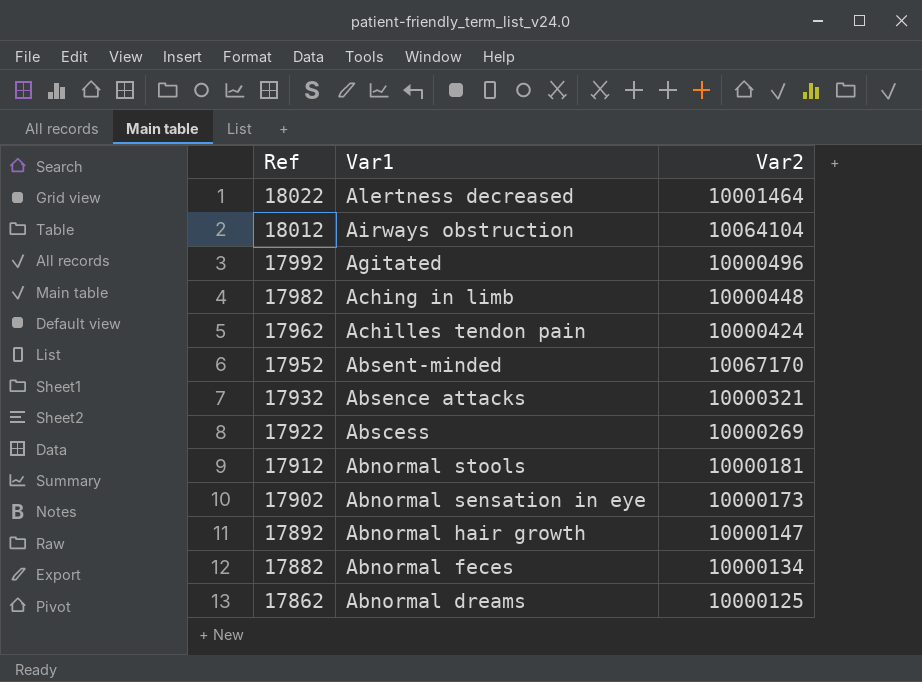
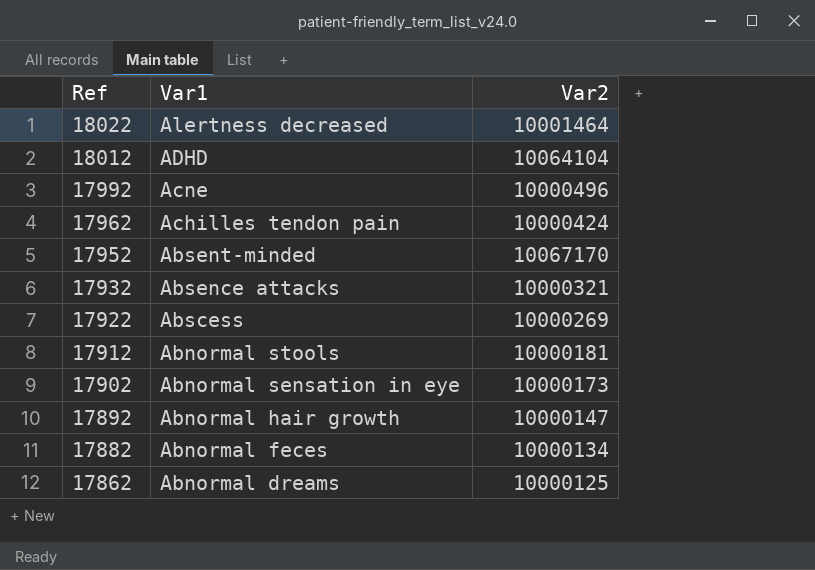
row 17982: Aching in limb | 10000448 -> none
18012 | Var1: Airways obstruction -> ADHD
17992 | Var1: Agitated -> Acne

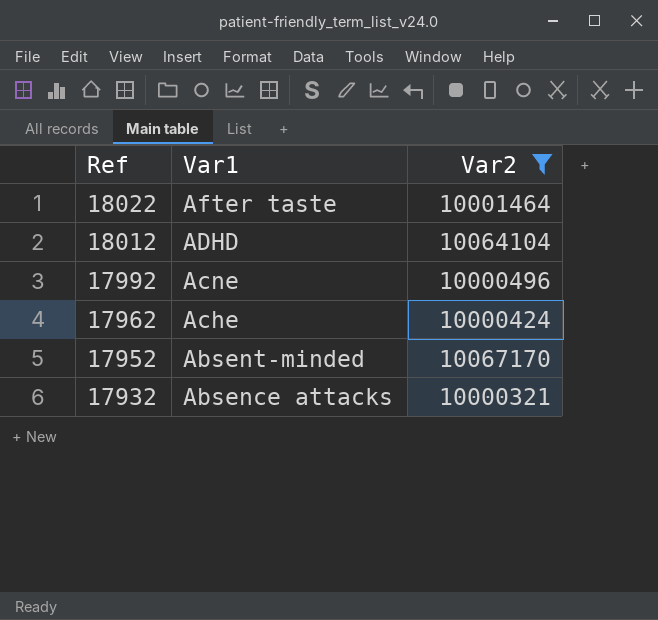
filter: none -> Var2 >= 10000321
18022 | Var1: Alertness decreased -> After taste
17962 | Var1: Achilles tendon pain -> Ache

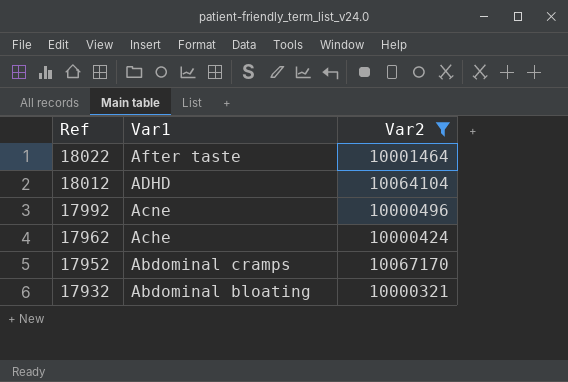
17952 | Var1: Absent-minded -> Abdominal cramps
17932 | Var1: Absence attacks -> Abdominal bloating

